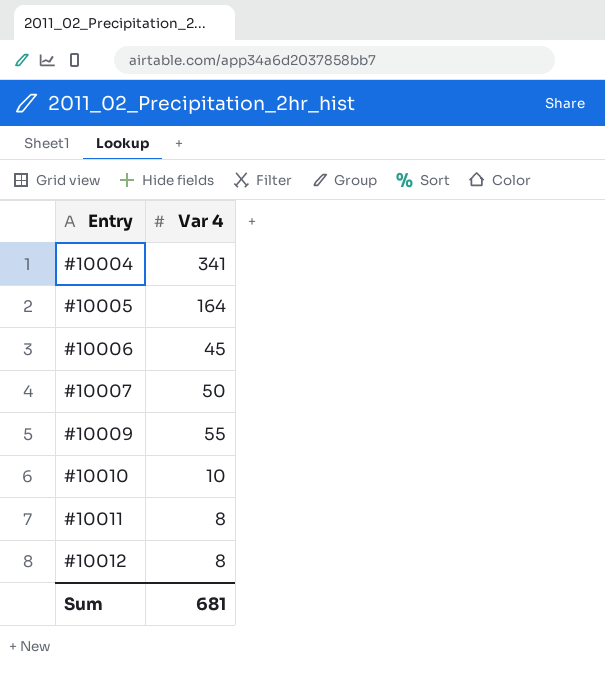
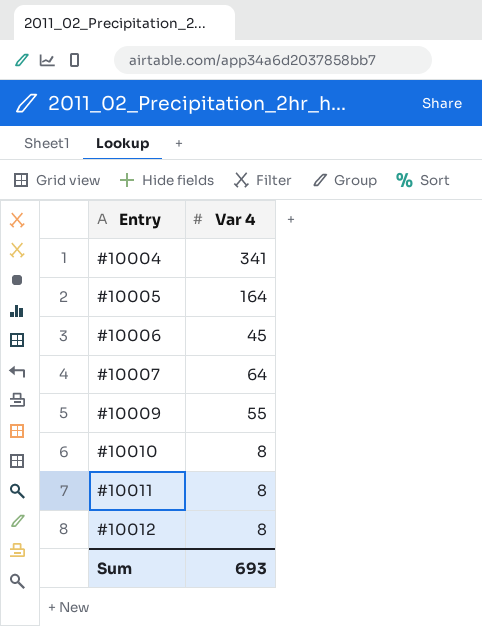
#10007 | Var 4: 50 -> 64
#10010 | Var 4: 10 -> 8
Sum | Var 4: 681 -> 693

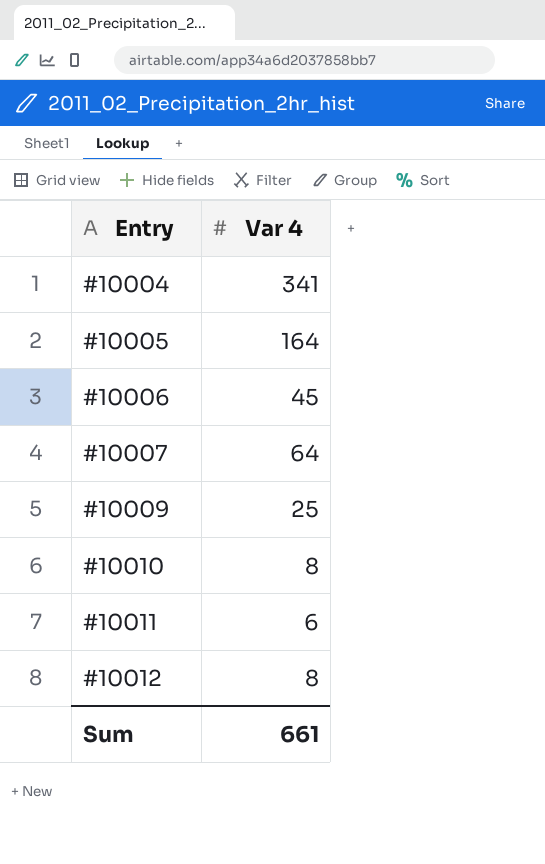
#10009 | Var 4: 55 -> 25
#10011 | Var 4: 8 -> 6
Sum | Var 4: 693 -> 661

